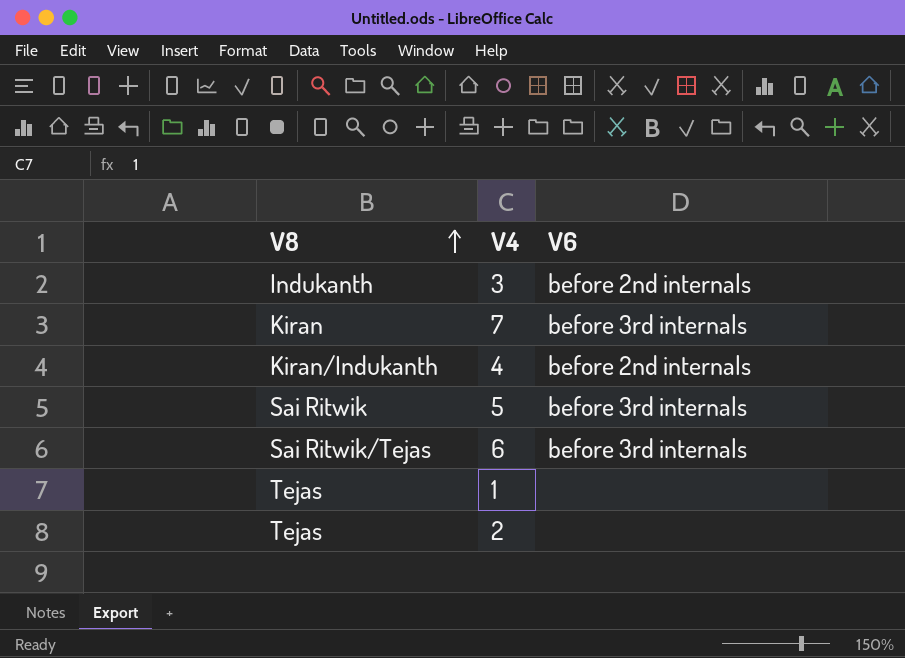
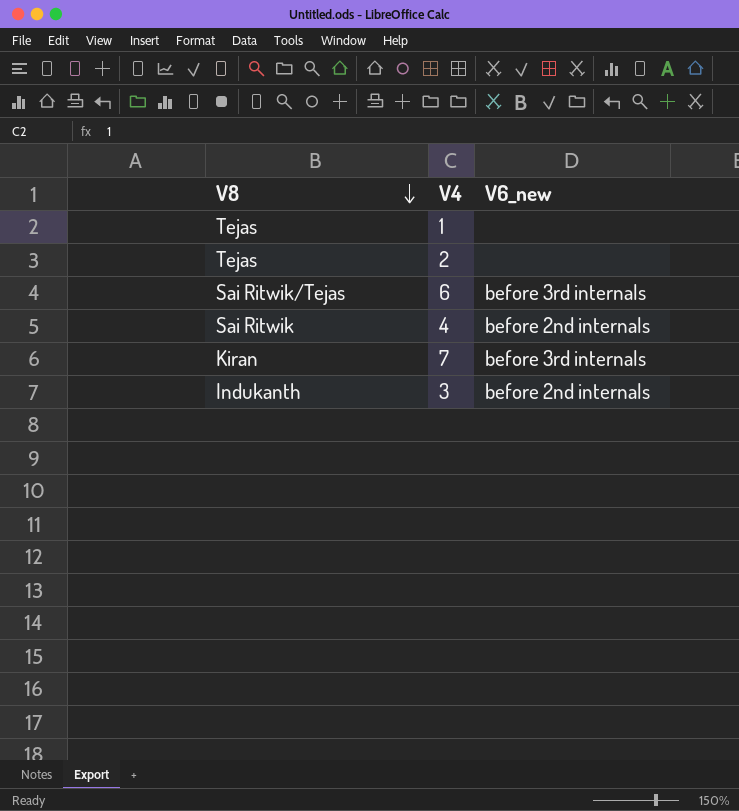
row order: V8 ascending -> V8 descending
column name: V6 -> V6_new
row 5: Sai Ritwik | before 3rd internals -> none
4 | V8: Kiran/Indukanth -> Sai Ritwik

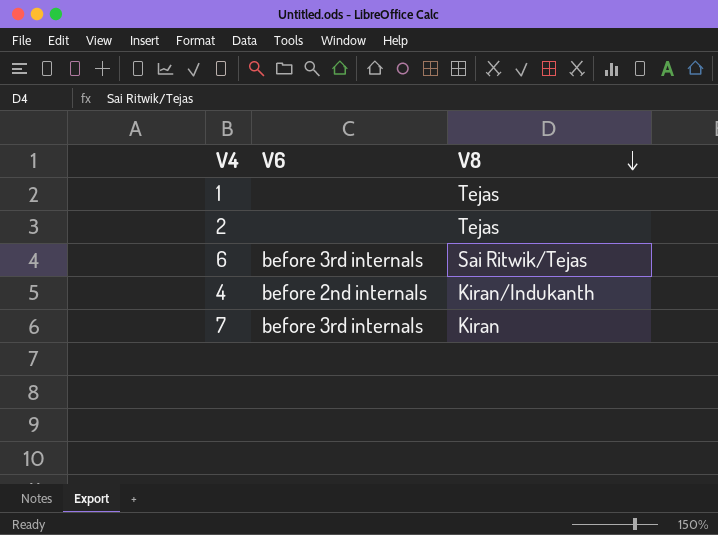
column name: V6_new -> V6
column V8 | position: 1 -> 3
row 3: Indukanth | before 2nd internals -> none
4 | V8: Sai Ritwik -> Kiran/Indukanth

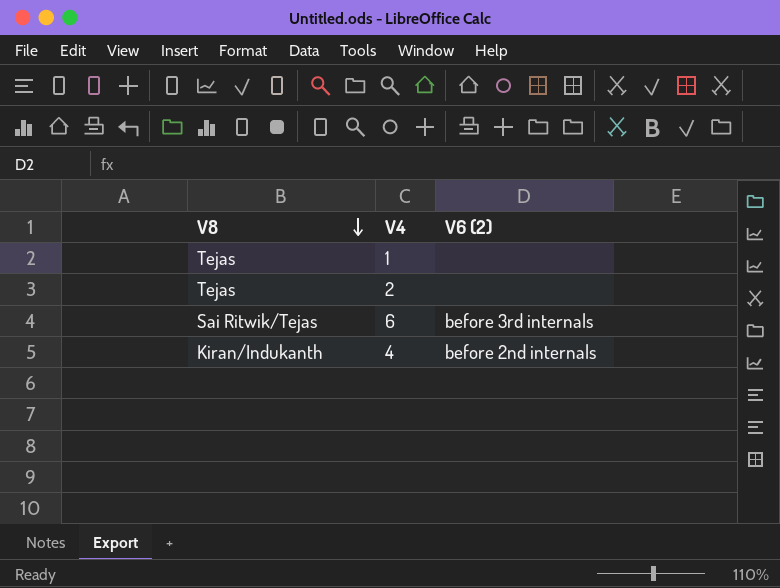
column V8 | position: 3 -> 1
column name: V6 -> V6 (2)
row 7: before 3rd internals | Kiran -> none

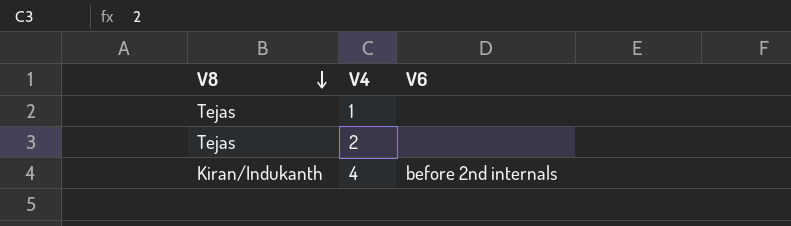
column name: V6 (2) -> V6
row 6: Sai Ritwik/Tejas | before 3rd internals -> none

